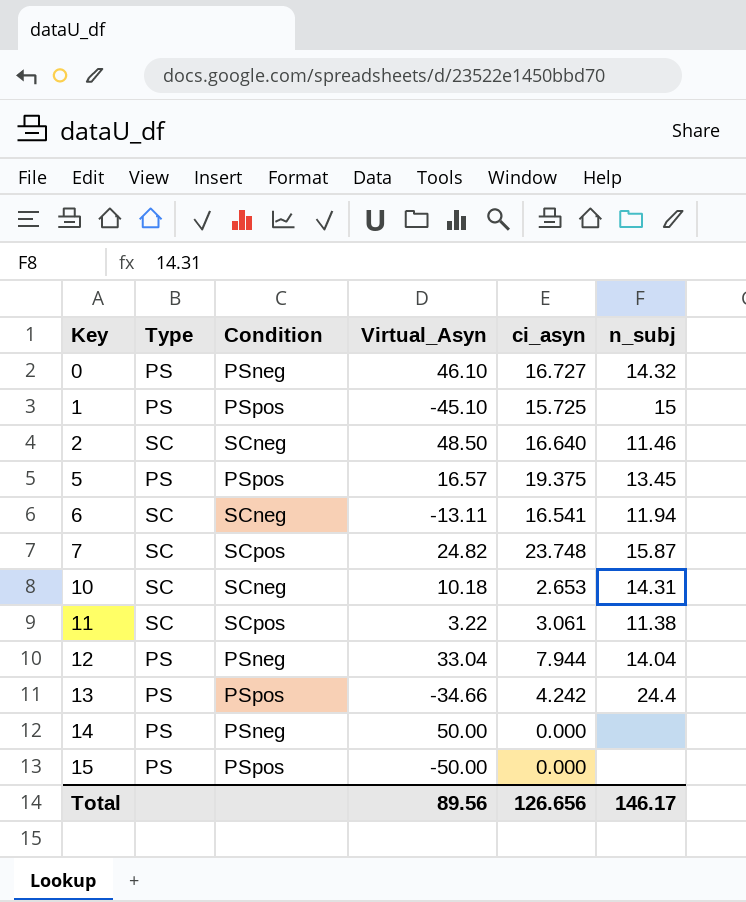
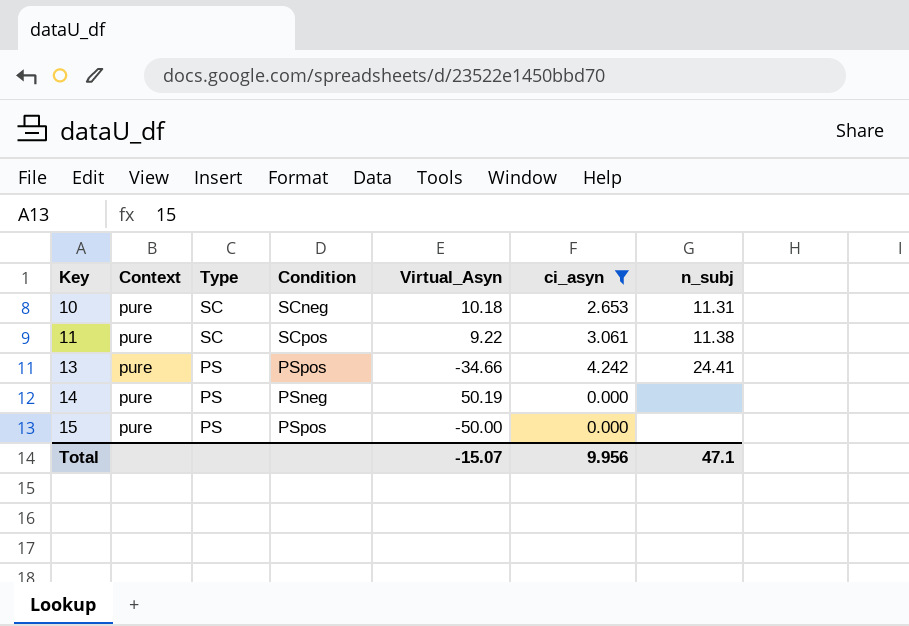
filter: none -> ci_asyn <= 4.242
column Context | position: none -> 2
10 | n_subj: 14.31 -> 11.31
11 | Virtual_Asyn: 3.22 -> 9.22
13 | n_subj: 24.4 -> 24.41
14 | Virtual_Asyn: 50.00 -> 50.19
Total | Virtual_Asyn: 89.56 -> -15.07
Total | ci_asyn: 126.656 -> 9.956
Total | n_subj: 146.17 -> 47.1

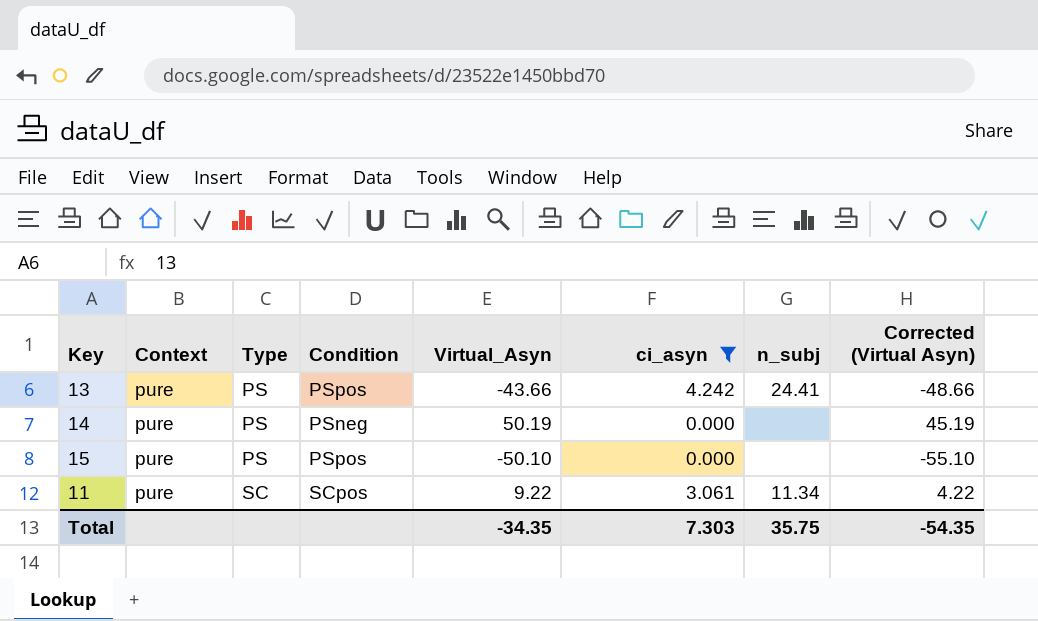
row order: Key ascending -> Type ascending
column Corrected (Virtual Asyn) | formula: none -> [Virtual_Asyn] - 5
row 10: pure | SC | SCneg | 10.18 | 2.653 | 11.31 -> none
13 | Virtual_Asyn: -34.66 -> -43.66
15 | Virtual_Asyn: -50.00 -> -50.10
11 | n_subj: 11.38 -> 11.34
Total | Virtual_Asyn: -15.07 -> -34.35
Total | ci_asyn: 9.956 -> 7.303
Total | n_subj: 47.1 -> 35.75

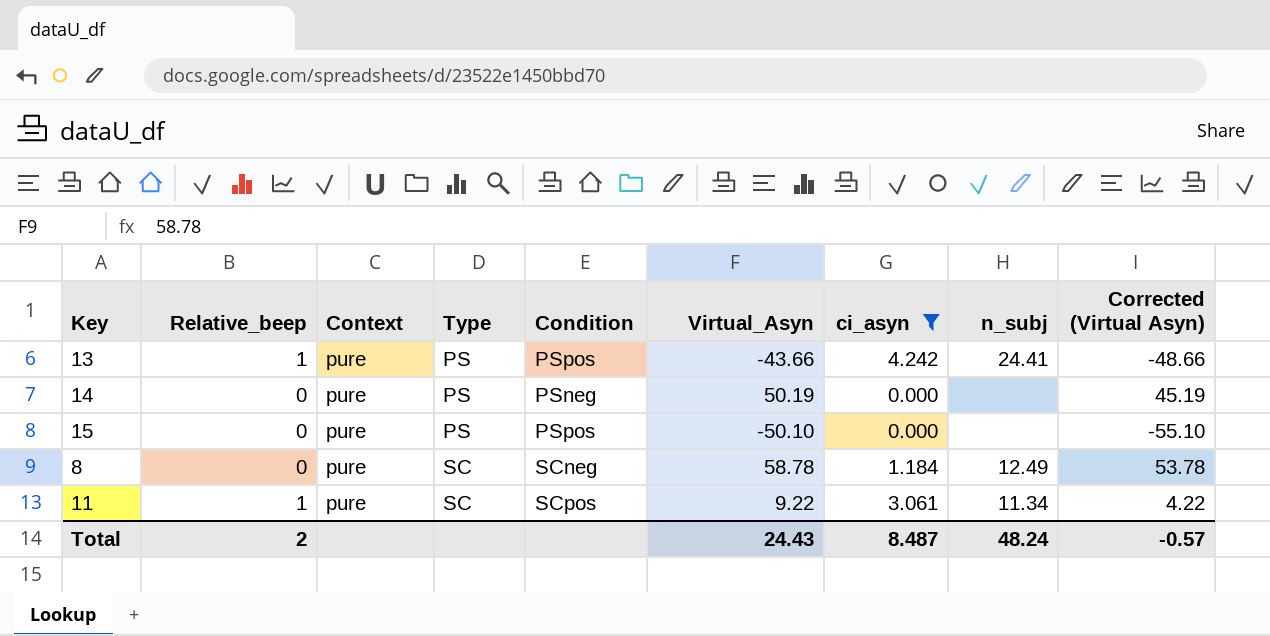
column Relative_beep | position: none -> 2
row 8: none -> 0 | pure | SC | SCneg | 58.78 | 1.184 | 12.49 | 53.78
Total | Virtual_Asyn: -34.35 -> 24.43
Total | ci_asyn: 7.303 -> 8.487
Total | n_subj: 35.75 -> 48.24
Total | Corrected (Virtual Asyn): -54.35 -> -0.57

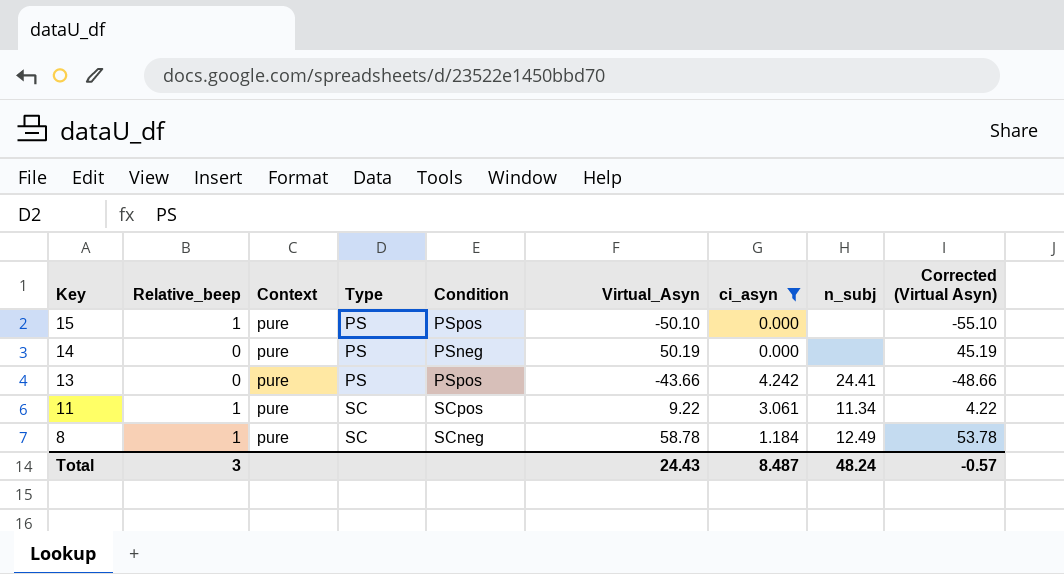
row order: Type ascending -> Key descending
15 | Relative_beep: 0 -> 1
13 | Relative_beep: 1 -> 0
8 | Relative_beep: 0 -> 1
Total | Relative_beep: 2 -> 3

